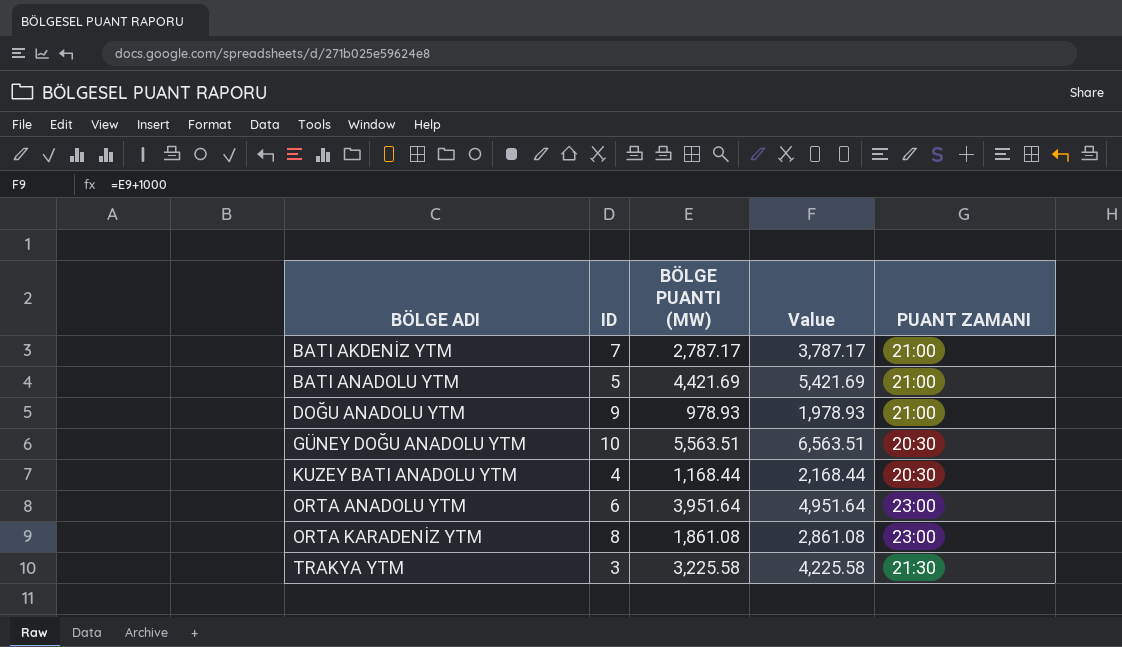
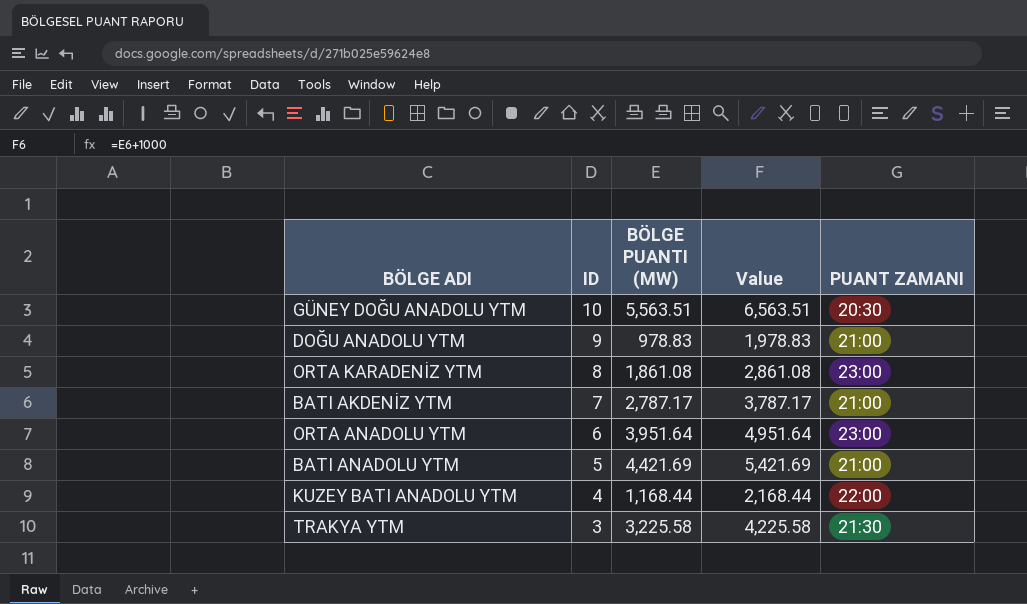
row order: BÖLGE ADI ascending -> ID descending
DOĞU ANADOLU YTM | BÖLGE PUANTI (MW): 978.93 -> 978.83
DOĞU ANADOLU YTM | Value: 1,978.93 -> 1,978.83
KUZEY BATI ANADOLU YTM | PUANT ZAMANI: 20:30 -> 22:00

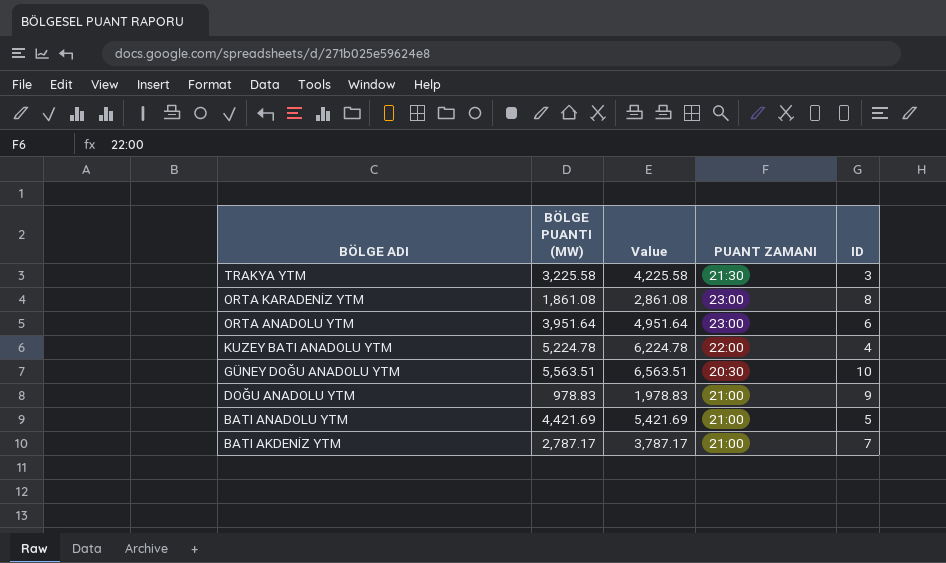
row order: ID descending -> BÖLGE ADI descending
column ID | position: 2 -> 5
KUZEY BATI ANADOLU YTM | BÖLGE PUANTI (MW): 1,168.44 -> 5,224.78
KUZEY BATI ANADOLU YTM | Value: 2,168.44 -> 6,224.78

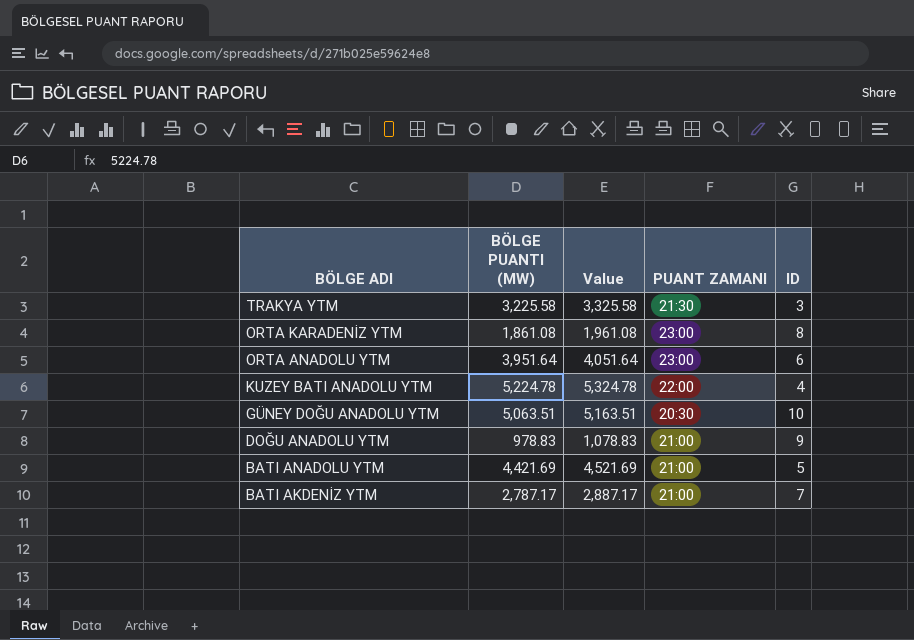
column Value | formula: [BÖLGE PUANTI (MW)] + 1000 -> [BÖLGE PUANTI (MW)] + 100
GÜNEY DOĞU ANADOLU YTM | BÖLGE PUANTI (MW): 5,563.51 -> 5,063.51

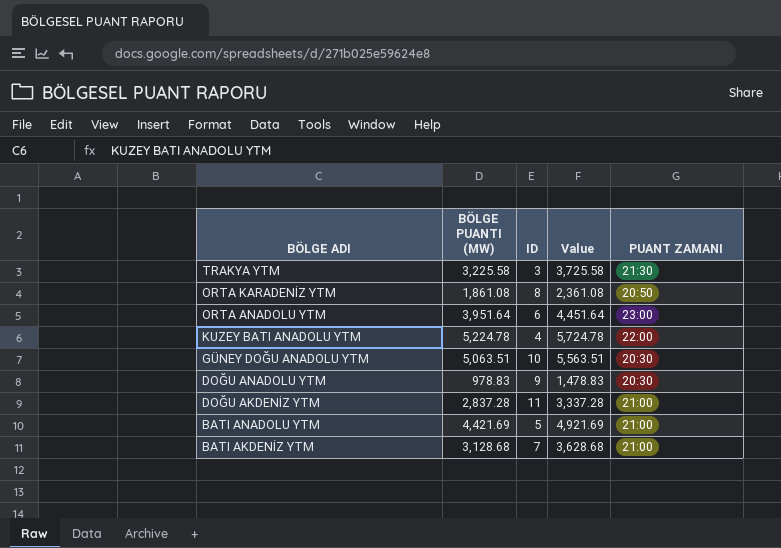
column ID | position: 5 -> 3
column Value | formula: [BÖLGE PUANTI (MW)] + 100 -> [BÖLGE PUANTI (MW)] + 500
ORTA KARADENİZ YTM | PUANT ZAMANI: 23:00 -> 20:50
DOĞU ANADOLU YTM | PUANT ZAMANI: 21:00 -> 20:30
row DOĞU AKDENİZ YTM: none -> 2,837.28 | 11 | 3,337.28 | 21:00
BATI AKDENİZ YTM | BÖLGE PUANTI (MW): 2,787.17 -> 3,128.68

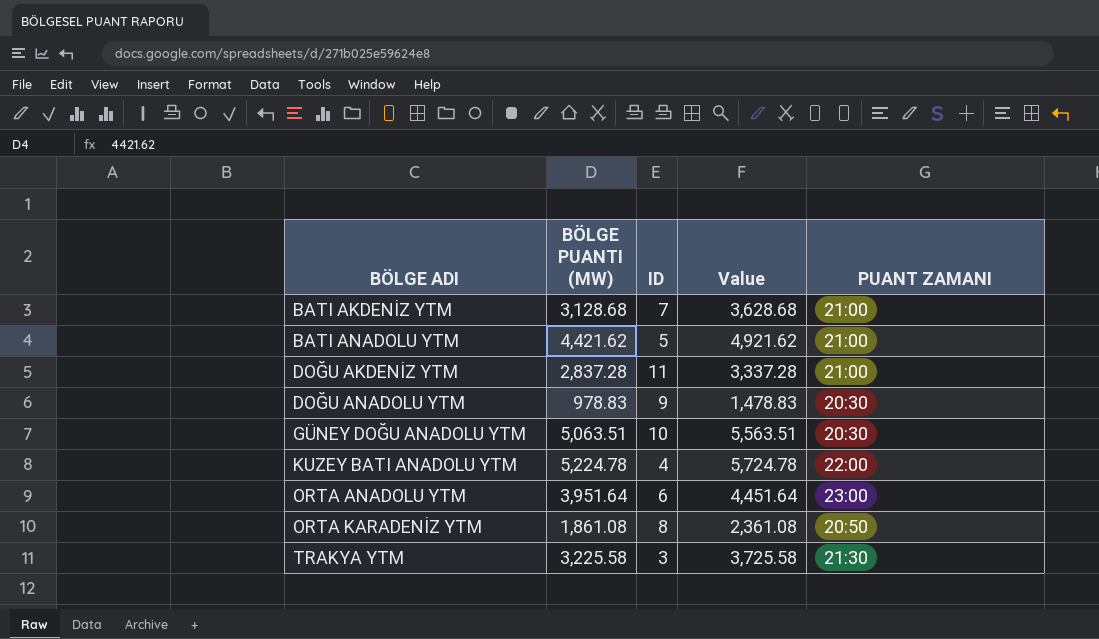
row order: BÖLGE ADI descending -> BÖLGE ADI ascending
BATI ANADOLU YTM | BÖLGE PUANTI (MW): 4,421.69 -> 4,421.62
BATI ANADOLU YTM | Value: 4,921.69 -> 4,921.62

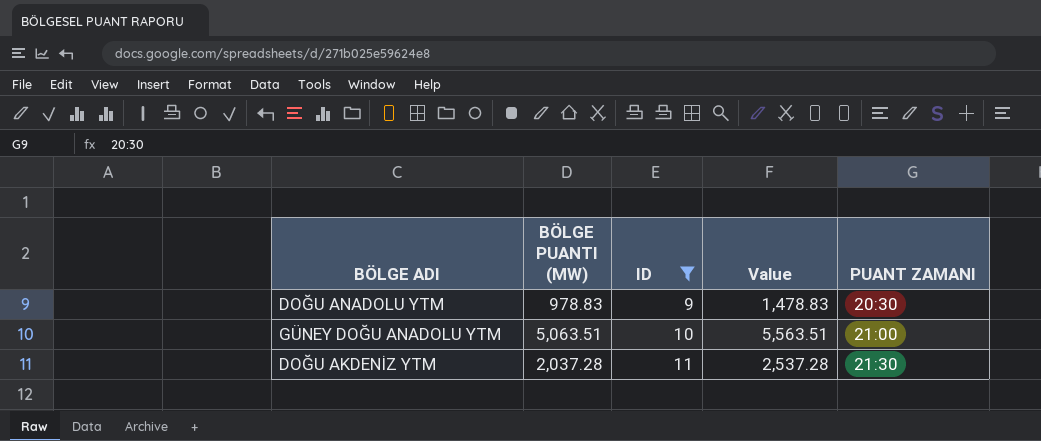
filter: none -> ID >= 9
row order: BÖLGE ADI ascending -> ID ascending
GÜNEY DOĞU ANADOLU YTM | PUANT ZAMANI: 20:30 -> 21:00
DOĞU AKDENİZ YTM | BÖLGE PUANTI (MW): 2,837.28 -> 2,037.28
DOĞU AKDENİZ YTM | Value: 3,337.28 -> 2,537.28
DOĞU AKDENİZ YTM | PUANT ZAMANI: 21:00 -> 21:30

